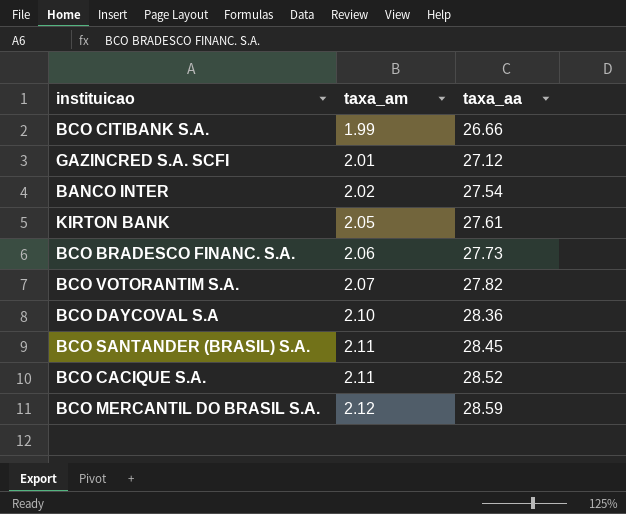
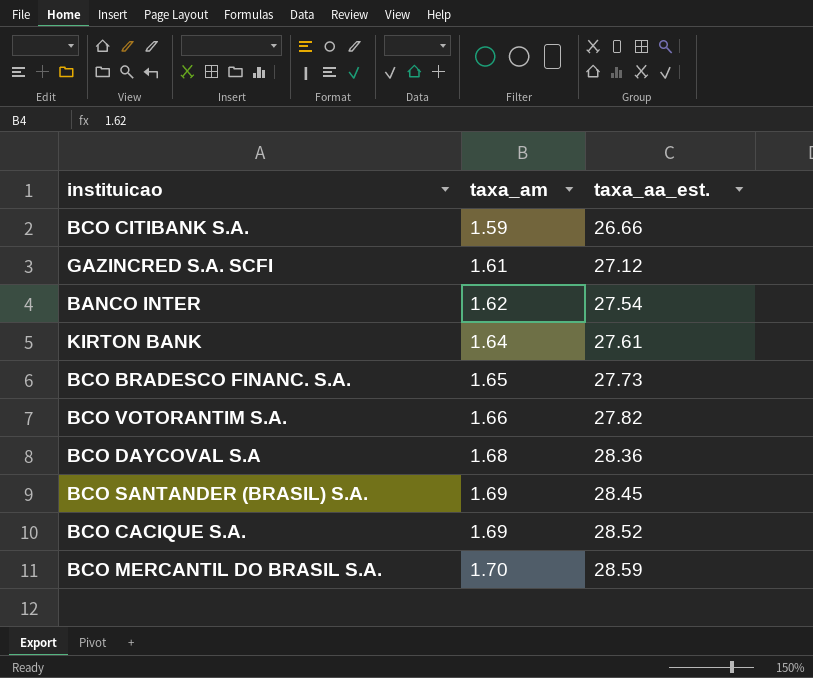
column name: taxa_aa -> taxa_aa_est.
BCO CITIBANK S.A. | taxa_am: 1.99 -> 1.59
GAZINCRED S.A. SCFI | taxa_am: 2.01 -> 1.61
BANCO INTER | taxa_am: 2.02 -> 1.62
KIRTON BANK | taxa_am: 2.05 -> 1.64
BCO BRADESCO FINANC. S.A. | taxa_am: 2.06 -> 1.65
BCO VOTORANTIM S.A. | taxa_am: 2.07 -> 1.66
BCO DAYCOVAL S.A | taxa_am: 2.10 -> 1.68
BCO SANTANDER (BRASIL) S.A. | taxa_am: 2.11 -> 1.69
BCO CACIQUE S.A. | taxa_am: 2.11 -> 1.69
BCO MERCANTIL DO BRASIL S.A. | taxa_am: 2.12 -> 1.70

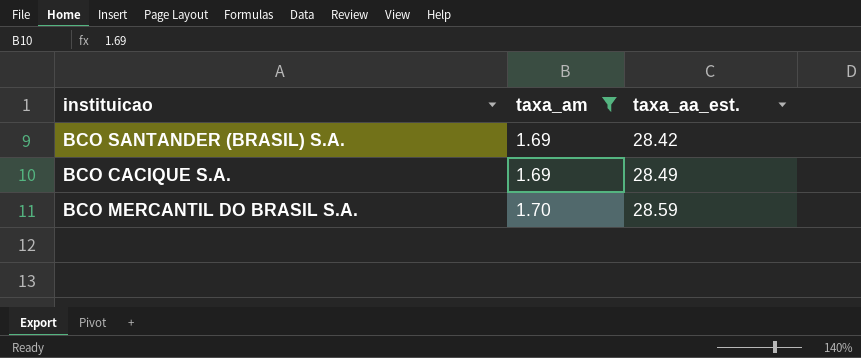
filter: none -> taxa_am >= 1.69
BCO SANTANDER (BRASIL) S.A. | taxa_aa_est.: 28.45 -> 28.42
BCO CACIQUE S.A. | taxa_aa_est.: 28.52 -> 28.49

